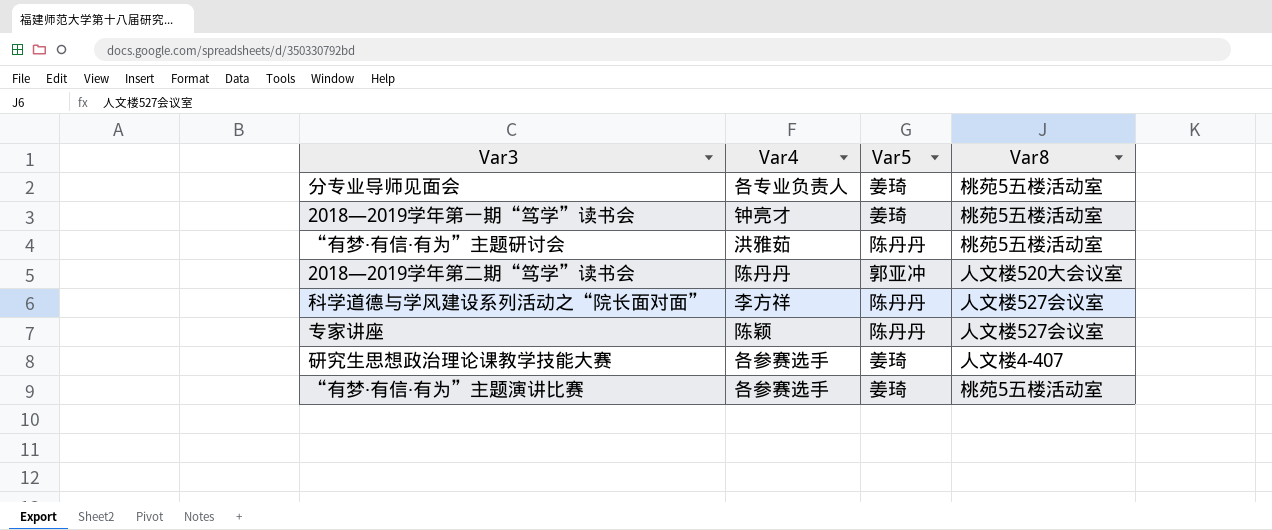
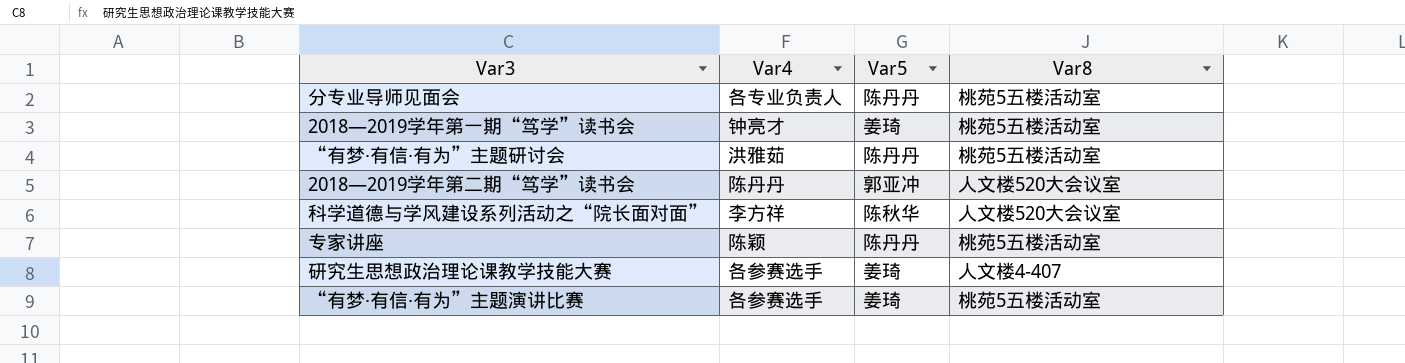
分专业导师见面会 | Var5: 姜琦 -> 陈丹丹
科学道德与学风建设系列活动之“院长面对面” | Var5: 陈丹丹 -> 陈秋华
科学道德与学风建设系列活动之“院长面对面” | Var8: 人文楼527会议室 -> 人文楼520大会议室
专家讲座 | Var8: 人文楼527会议室 -> 桃苑5五楼活动室

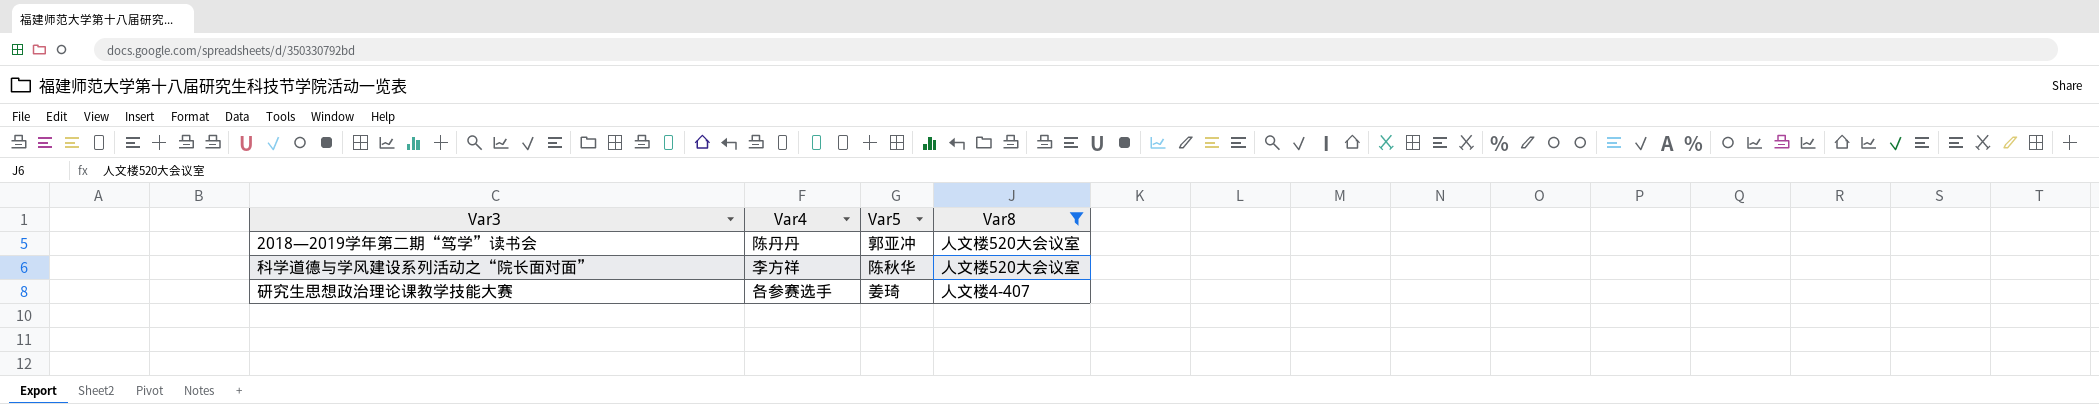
filter: none -> Var8 != 桃苑5五楼活动室

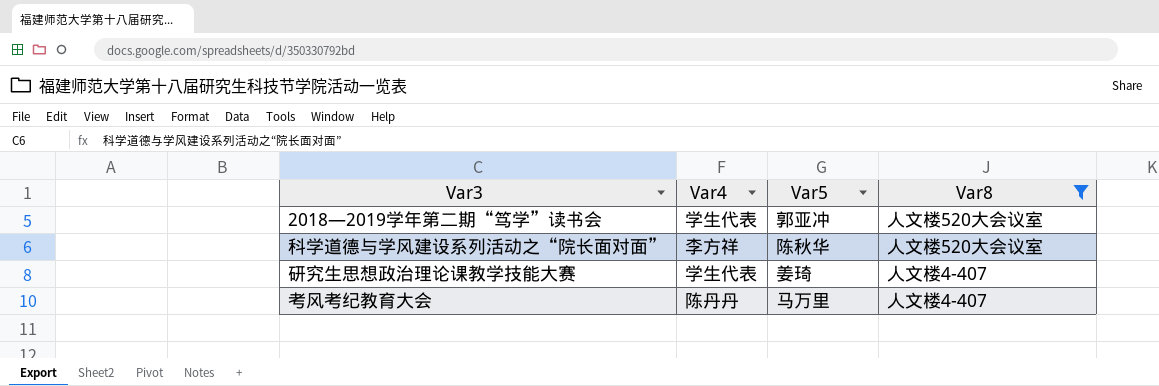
2018—2019学年第二期“笃学”读书会 | Var4: 陈丹丹 -> 学生代表
研究生思想政治理论课教学技能大赛 | Var4: 各参赛选手 -> 学生代表
row 考风考纪教育大会: none -> 陈丹丹 | 马万里 | 人文楼4-407

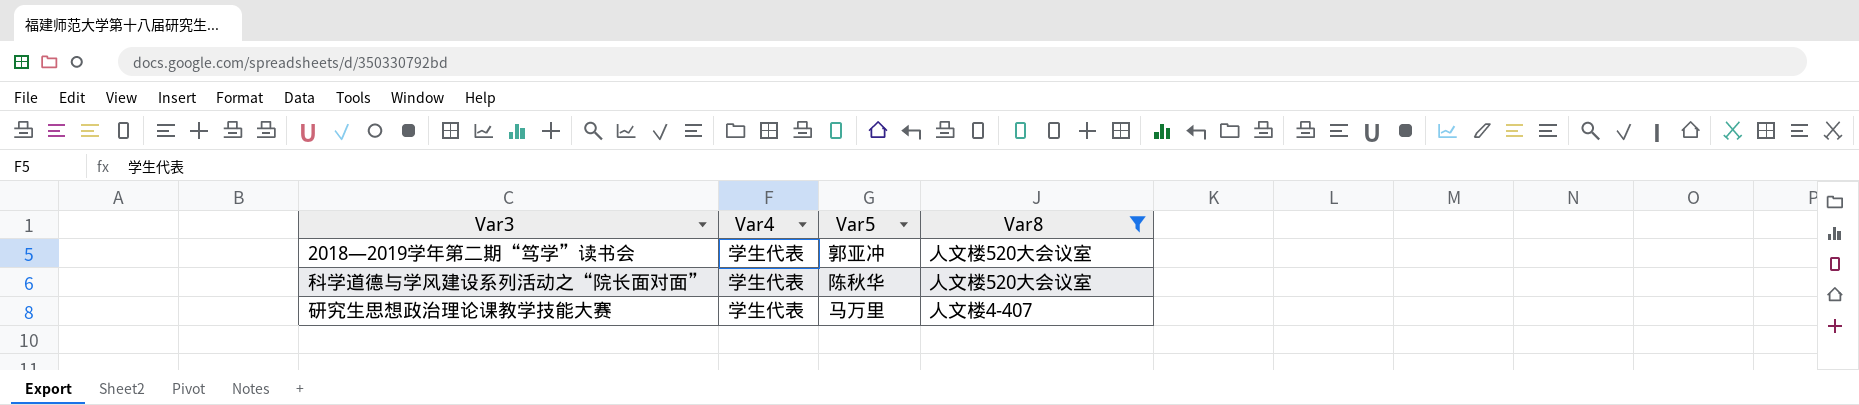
row 考风考纪教育大会: 陈丹丹 | 马万里 | 人文楼4-407 -> none
科学道德与学风建设系列活动之“院长面对面” | Var4: 李方祥 -> 学生代表
研究生思想政治理论课教学技能大赛 | Var5: 姜琦 -> 马万里

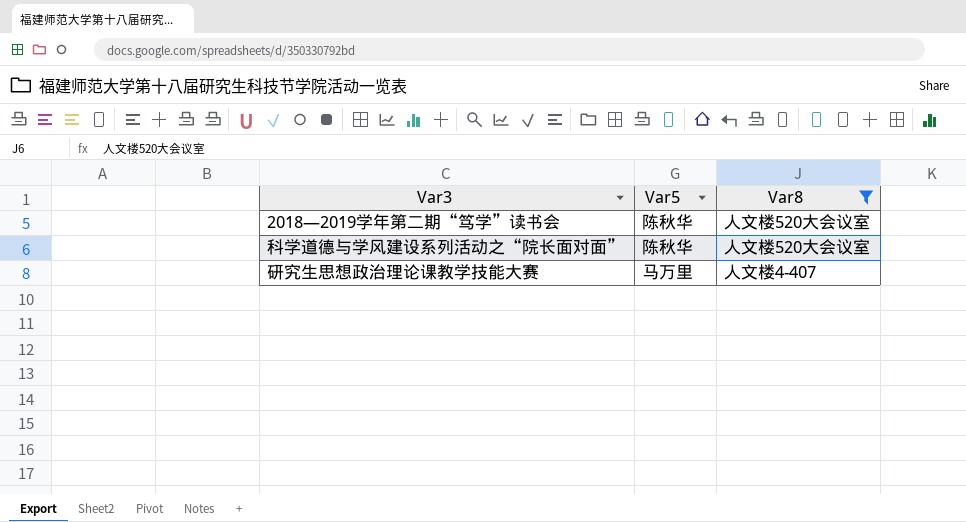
column Var4 | position: 2 -> none
2018—2019学年第二期“笃学”读书会 | Var5: 郭亚冲 -> 陈秋华

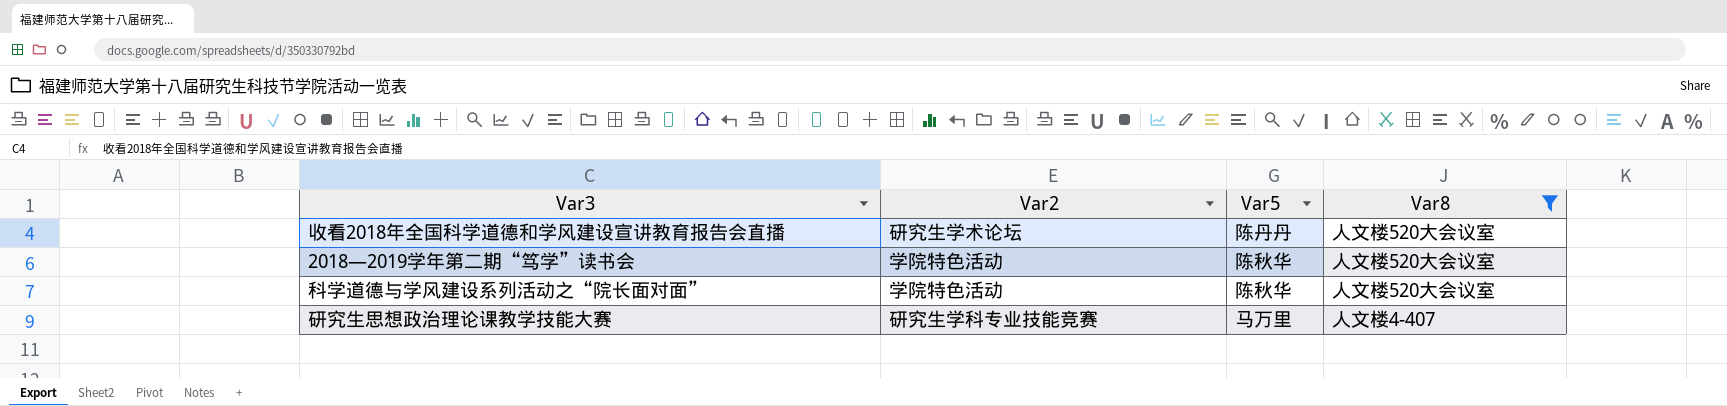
column Var2 | position: none -> 2
row 收看2018年全国科学道德和学风建设宣讲教育报告会直播: none -> 研究生学术论坛 | 陈丹丹 | 人文楼520大会议室

